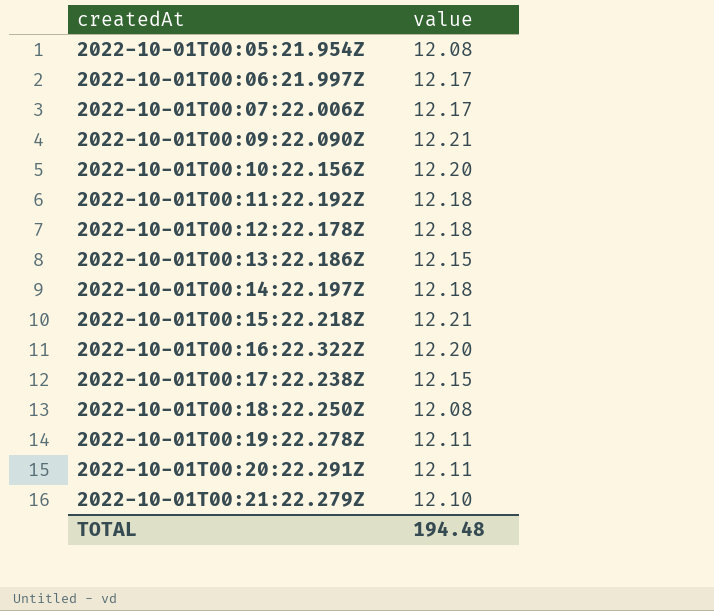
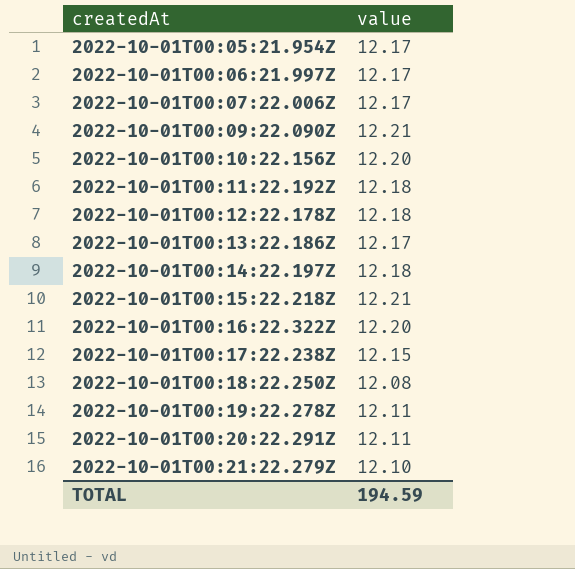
2022-10-01T00:05:21.954Z | value: 12.08 -> 12.17
2022-10-01T00:13:22.186Z | value: 12.15 -> 12.17
TOTAL | value: 194.48 -> 194.59

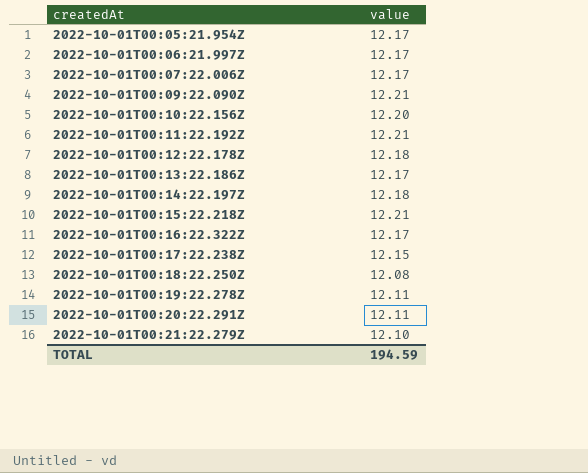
2022-10-01T00:11:22.192Z | value: 12.18 -> 12.21
2022-10-01T00:16:22.322Z | value: 12.20 -> 12.17

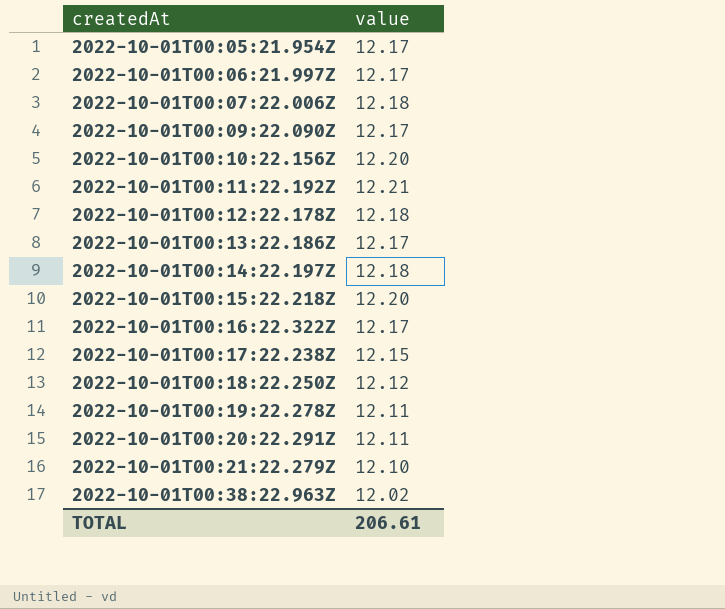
2022-10-01T00:07:22.006Z | value: 12.17 -> 12.18
2022-10-01T00:09:22.090Z | value: 12.21 -> 12.17
2022-10-01T00:15:22.218Z | value: 12.21 -> 12.20
2022-10-01T00:18:22.250Z | value: 12.08 -> 12.12
row 2022-10-01T00:38:22.963Z: none -> 12.02
TOTAL | value: 194.59 -> 206.61

